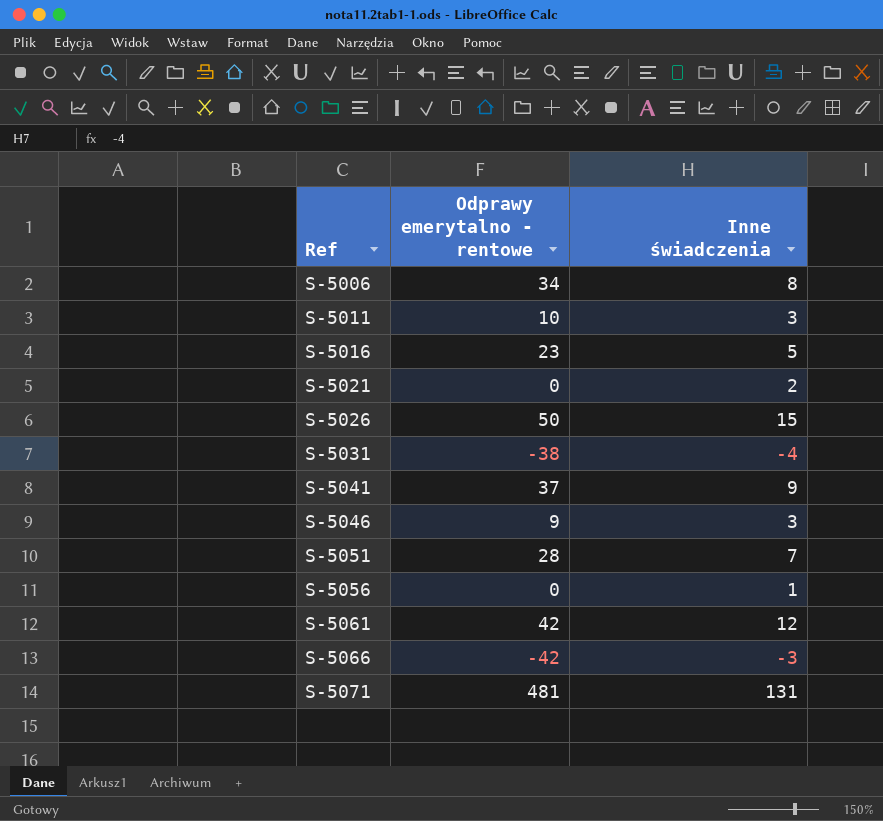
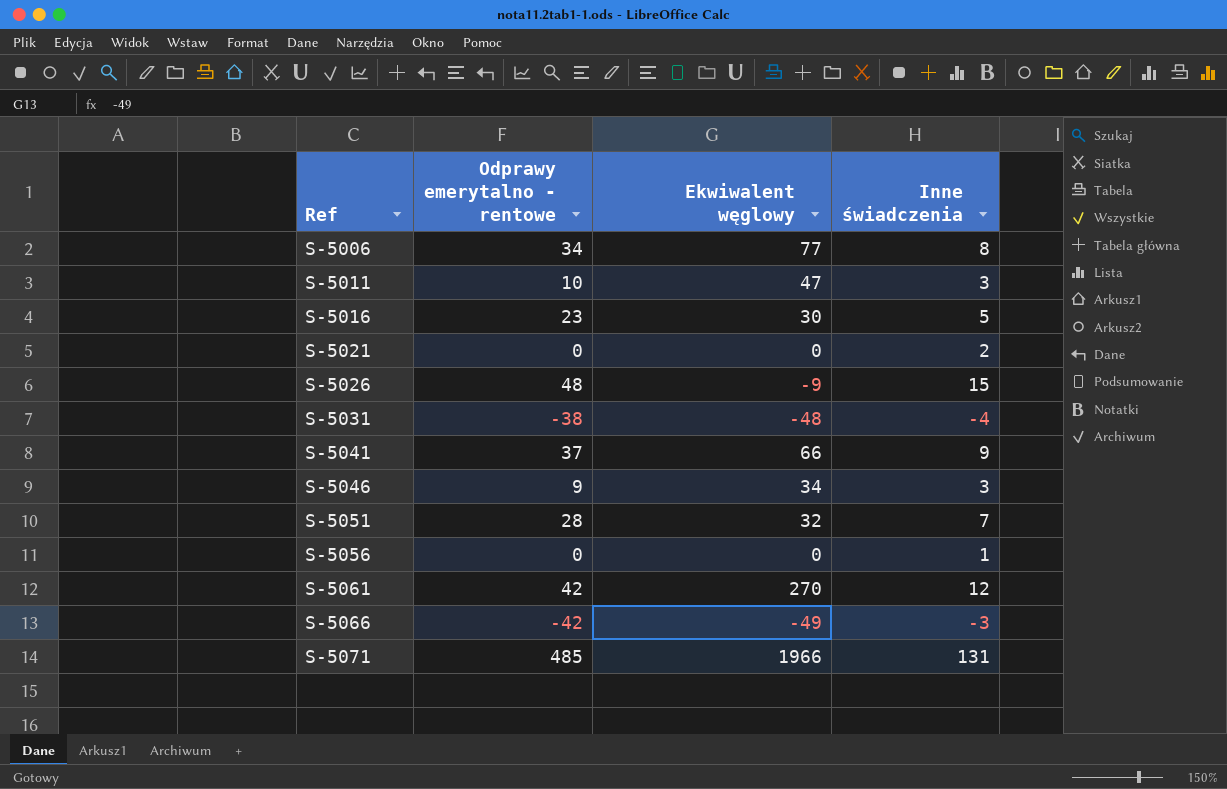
column Ekwiwalent węglowy | position: none -> 3
S-5026 | Odprawy emerytalno - rentowe: 50 -> 48
S-5071 | Odprawy emerytalno - rentowe: 481 -> 485

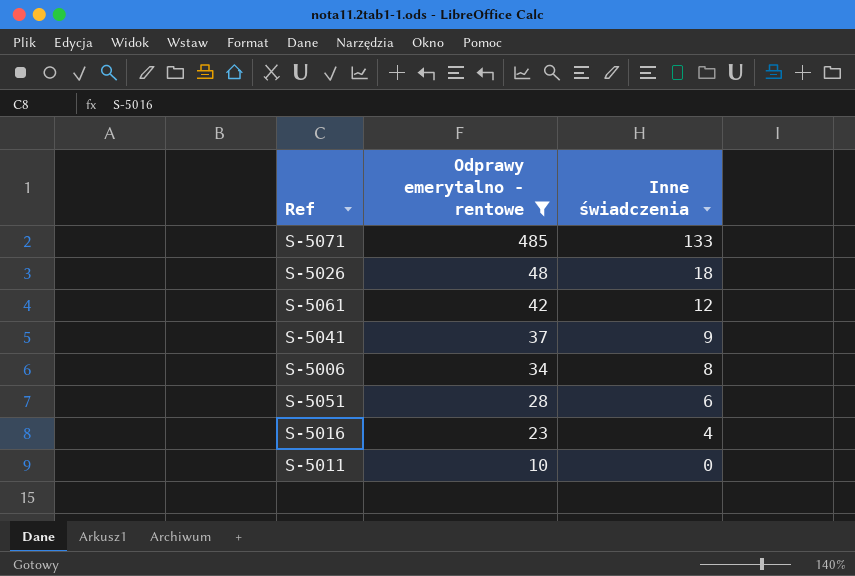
filter: none -> Odprawy emerytalno - rentowe >= 10
row order: Ref ascending -> Odprawy emerytalno - rentowe descending
column Ekwiwalent węglowy | position: 3 -> none
S-5071 | Inne świadczenia: 131 -> 133
S-5026 | Inne świadczenia: 15 -> 18
S-5051 | Inne świadczenia: 7 -> 6
S-5016 | Inne świadczenia: 5 -> 4
S-5011 | Inne świadczenia: 3 -> 0

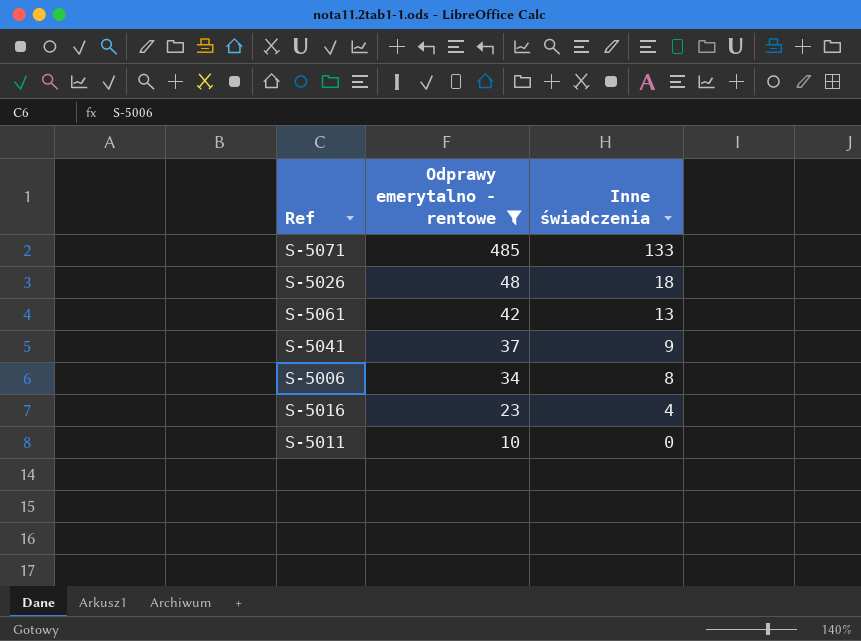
row S-5051: 28 | 6 -> none
S-5061 | Inne świadczenia: 12 -> 13

